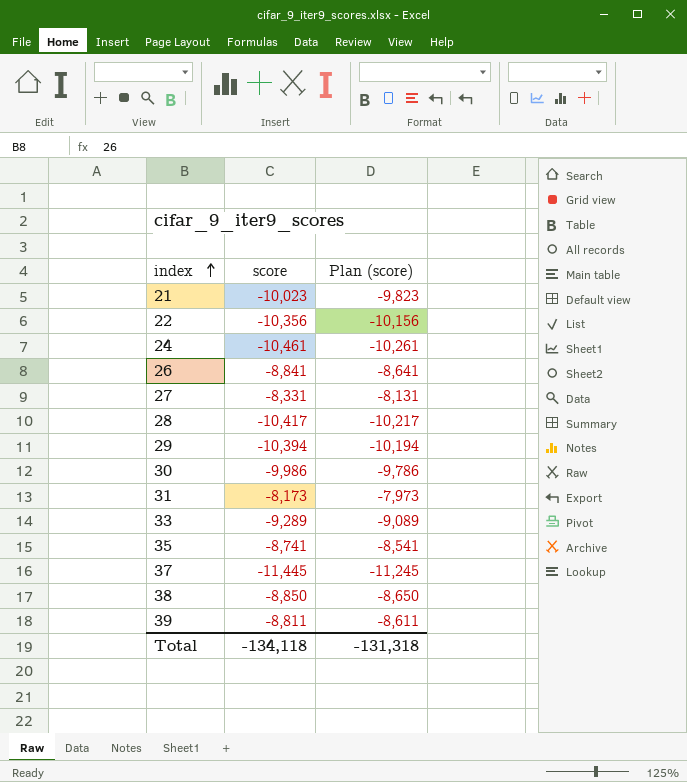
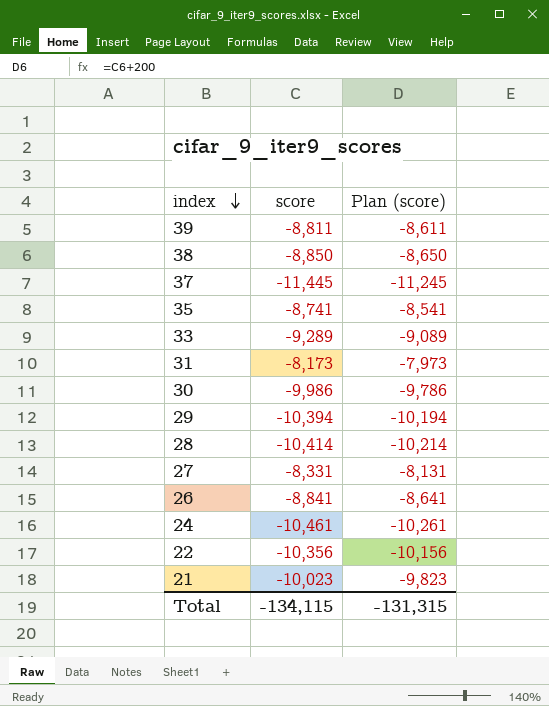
row order: index ascending -> index descending
28 | score: -10,417 -> -10,414
28 | Plan (score): -10,217 -> -10,214
Total | score: -134,118 -> -134,115
Total | Plan (score): -131,318 -> -131,315

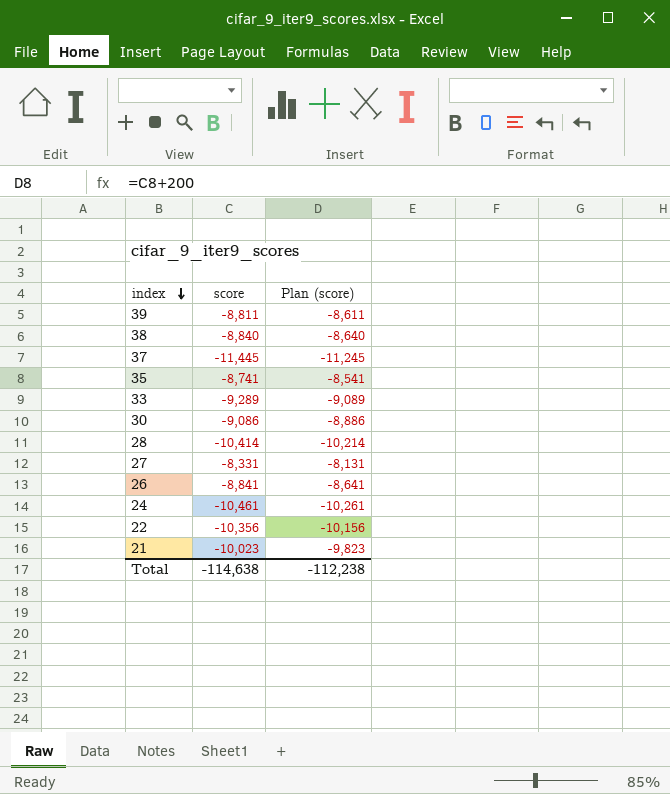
row 31: -8,173 | -7,973 -> none
row 29: -10,394 | -10,194 -> none
38 | score: -8,850 -> -8,840
38 | Plan (score): -8,650 -> -8,640
30 | score: -9,986 -> -9,086
30 | Plan (score): -9,786 -> -8,886
Total | score: -134,115 -> -114,638
Total | Plan (score): -131,315 -> -112,238

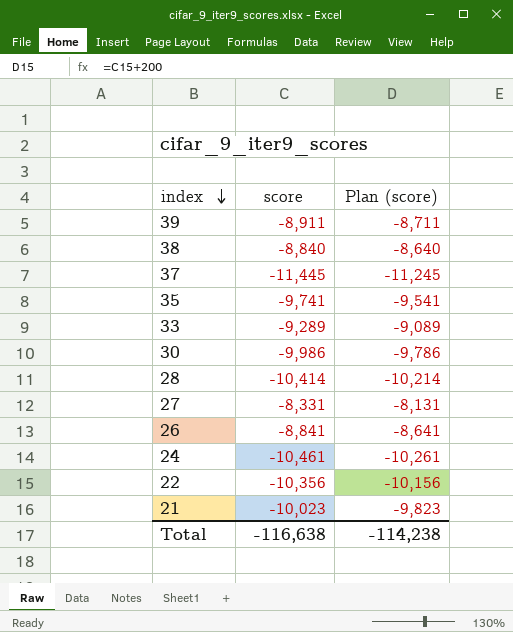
39 | score: -8,811 -> -8,911
39 | Plan (score): -8,611 -> -8,711
35 | score: -8,741 -> -9,741
35 | Plan (score): -8,541 -> -9,541
30 | score: -9,086 -> -9,986
30 | Plan (score): -8,886 -> -9,786
Total | score: -114,638 -> -116,638
Total | Plan (score): -112,238 -> -114,238

